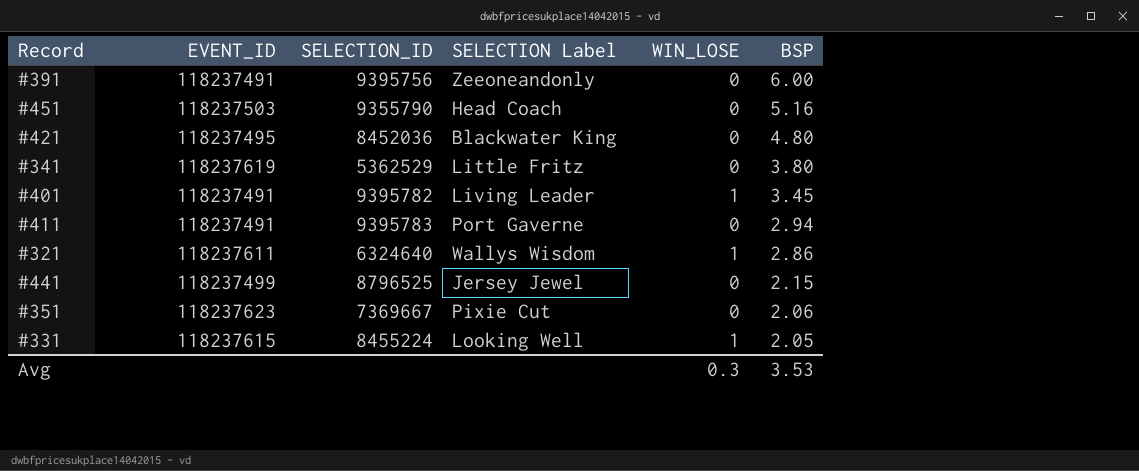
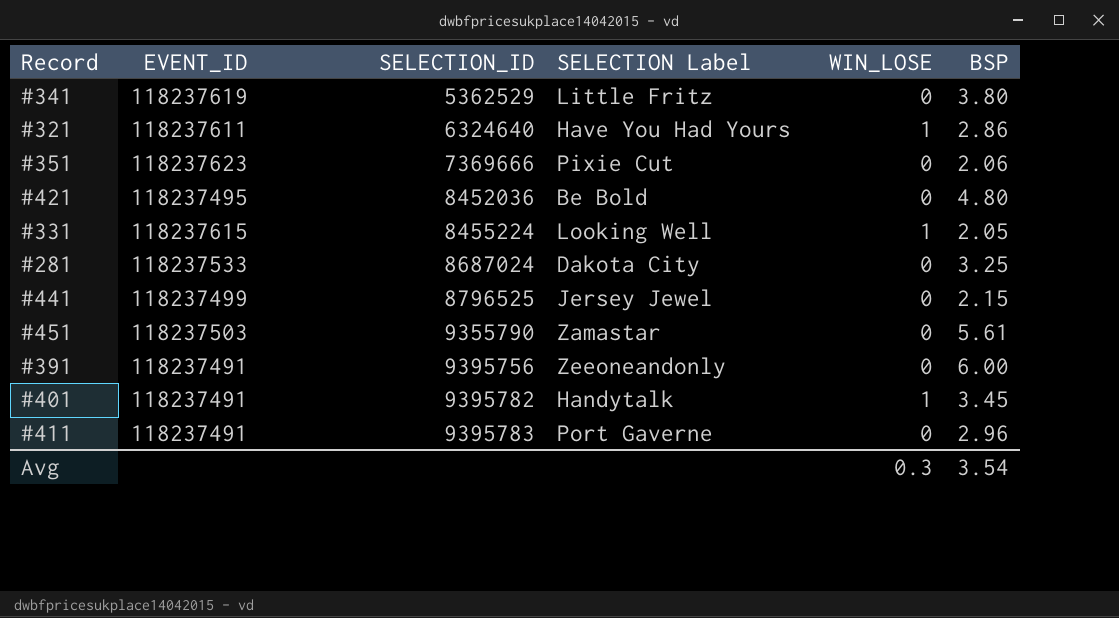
row order: BSP descending -> SELECTION_ID ascending
#321 | SELECTION Label: Wallys Wisdom -> Have You Had Yours
#351 | SELECTION_ID: 7369667 -> 7369666
#421 | SELECTION Label: Blackwater King -> Be Bold
row #281: none -> 118237533 | 8687024 | Dakota City | 0 | 3.25
#451 | SELECTION Label: Head Coach -> Zamastar
#451 | BSP: 5.16 -> 5.61
#401 | SELECTION Label: Living Leader -> Handytalk
#411 | BSP: 2.94 -> 2.96
Avg | BSP: 3.53 -> 3.54

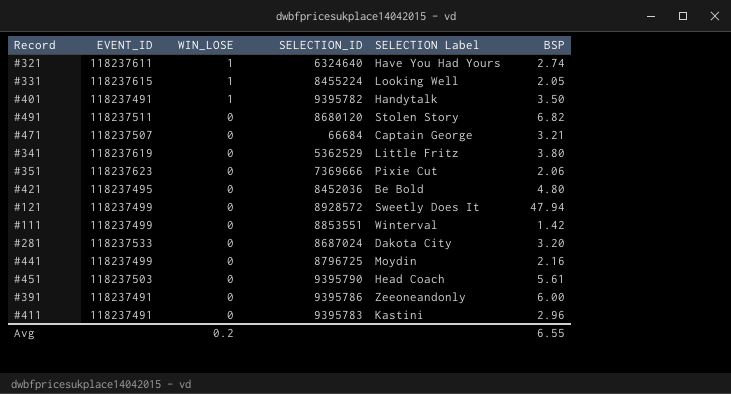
row order: SELECTION_ID ascending -> WIN_LOSE descending
column WIN_LOSE | position: 5 -> 3
#321 | BSP: 2.86 -> 2.74
#401 | BSP: 3.45 -> 3.50
row #491: none -> 118237511 | 0 | 8680120 | Stolen Story | 6.82
row #471: none -> 118237507 | 0 | 66684 | Captain George | 3.21
row #121: none -> 118237499 | 0 | 8928572 | Sweetly Does It | 47.94
row #111: none -> 118237499 | 0 | 8853551 | Winterval | 1.42
#281 | BSP: 3.25 -> 3.20
#441 | SELECTION_ID: 8796525 -> 8796725
#441 | SELECTION Label: Jersey Jewel -> Moydin
#441 | BSP: 2.15 -> 2.16
#451 | SELECTION_ID: 9355790 -> 9395790
#451 | SELECTION Label: Zamastar -> Head Coach
#391 | SELECTION_ID: 9395756 -> 9395786
#411 | SELECTION Label: Port Gaverne -> Kastini
Avg | WIN_LOSE: 0.3 -> 0.2
Avg | BSP: 3.54 -> 6.55

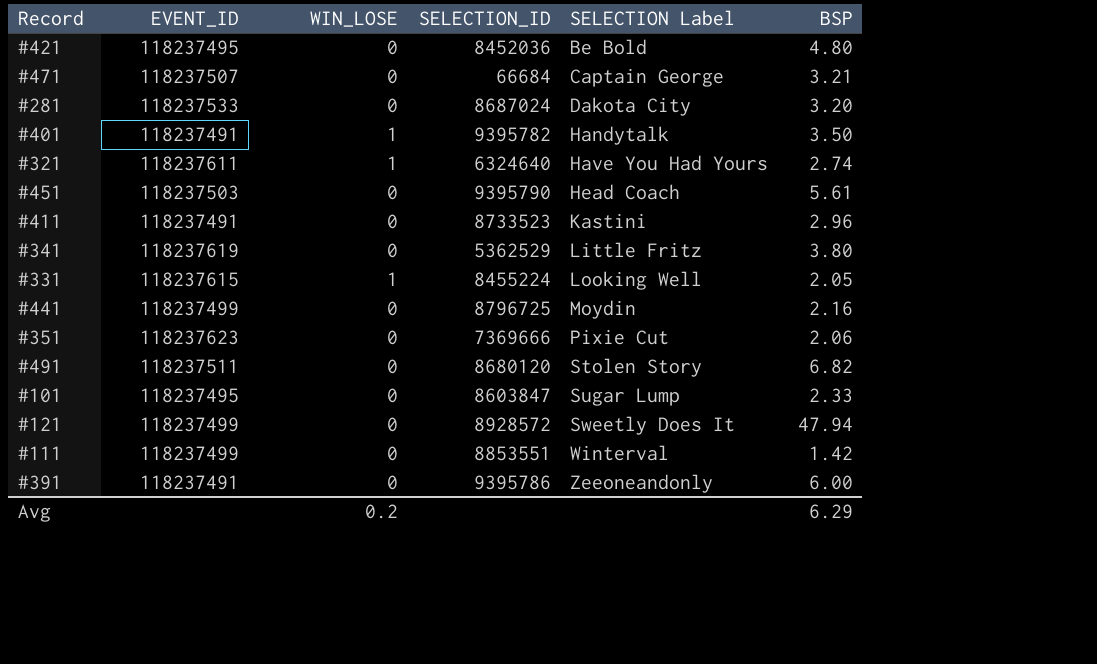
row order: WIN_LOSE descending -> SELECTION Label ascending
#411 | SELECTION_ID: 9395783 -> 8733523
row #101: none -> 118237495 | 0 | 8603847 | Sugar Lump | 2.33
Avg | BSP: 6.55 -> 6.29

